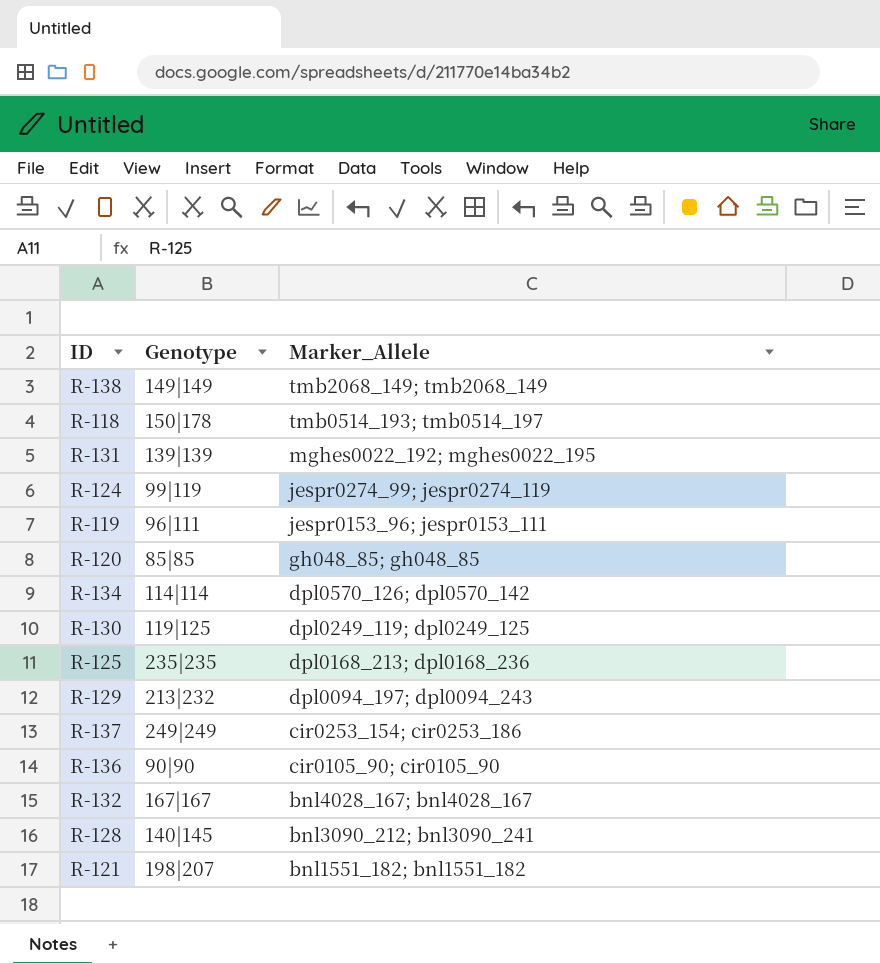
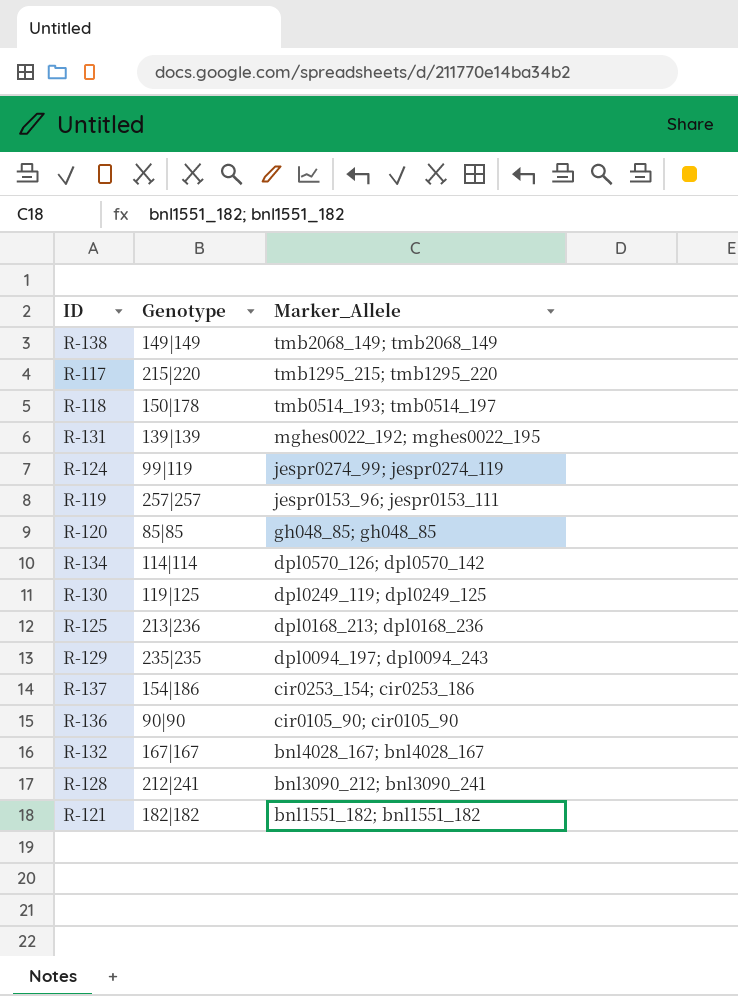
row R-117: none -> 215|220 | tmb1295_215; tmb1295_220
R-119 | Genotype: 96|111 -> 257|257
R-125 | Genotype: 235|235 -> 213|236
R-129 | Genotype: 213|232 -> 235|235
R-137 | Genotype: 249|249 -> 154|186
R-128 | Genotype: 140|145 -> 212|241
R-121 | Genotype: 198|207 -> 182|182

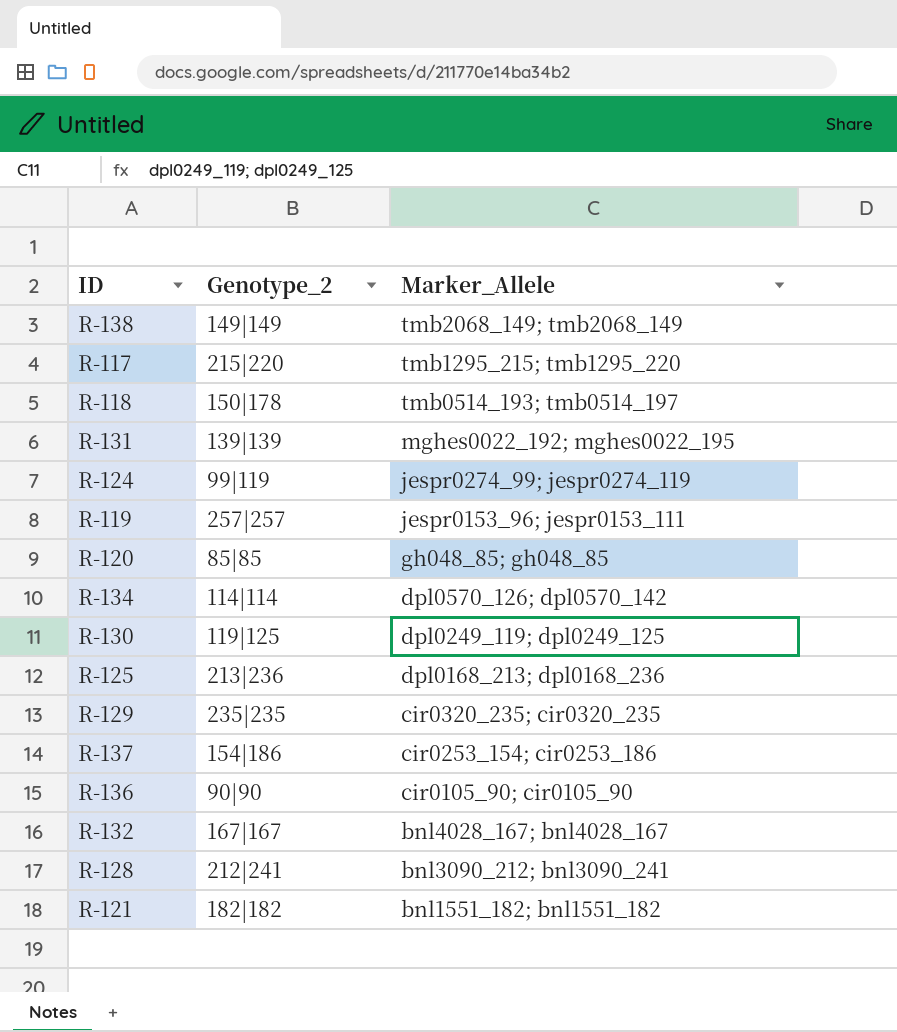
column name: Genotype -> Genotype_2
R-129 | Marker_Allele: dpl0094_197; dpl0094_243 -> cir0320_235; cir0320_235

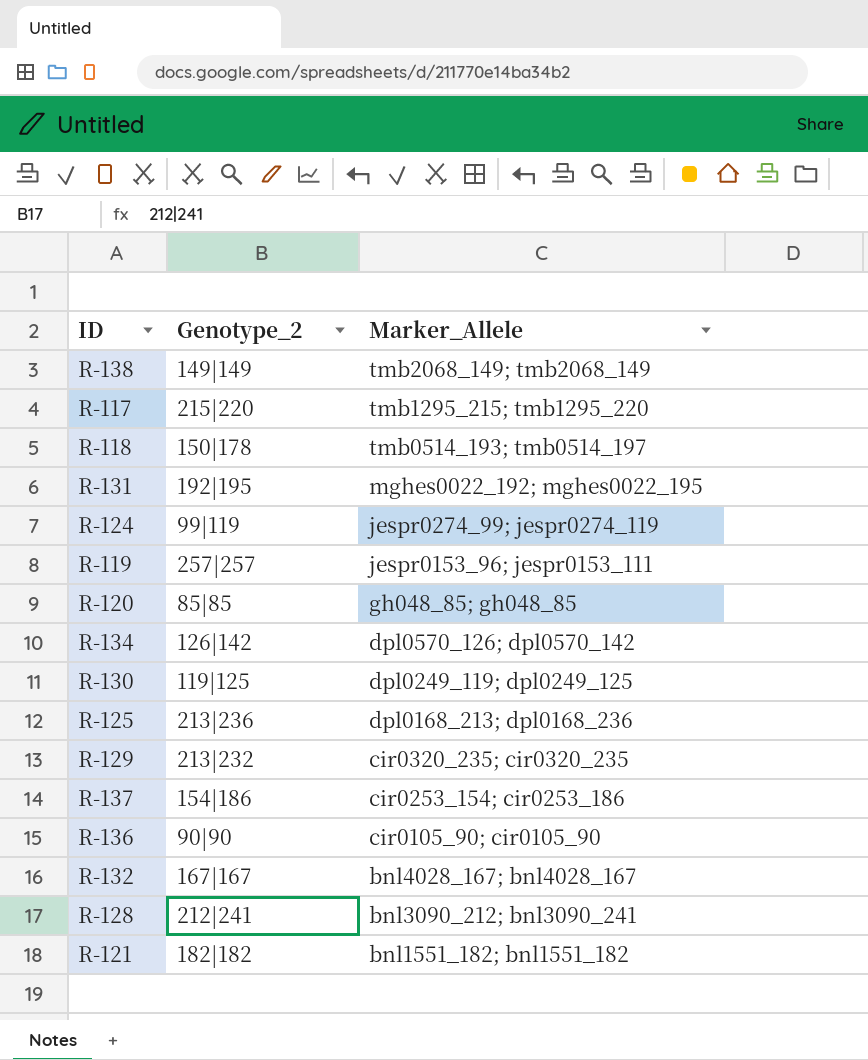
R-131 | Genotype_2: 139|139 -> 192|195
R-134 | Genotype_2: 114|114 -> 126|142
R-129 | Genotype_2: 235|235 -> 213|232

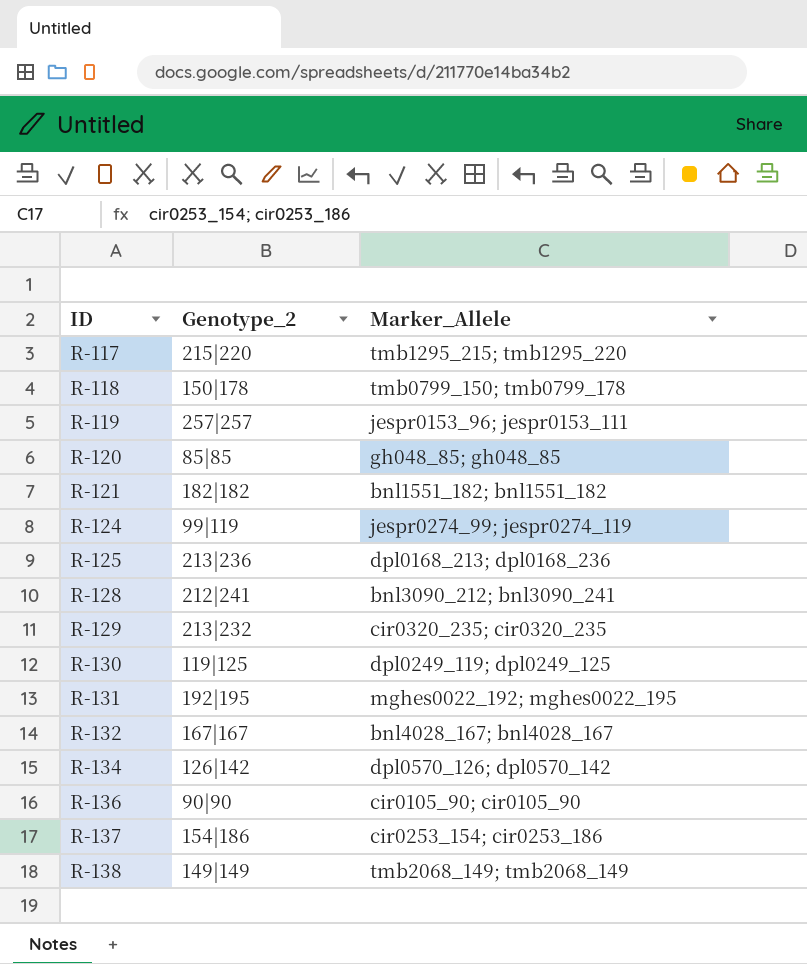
row order: Marker_Allele descending -> ID ascending
R-118 | Marker_Allele: tmb0514_193; tmb0514_197 -> tmb0799_150; tmb0799_178

